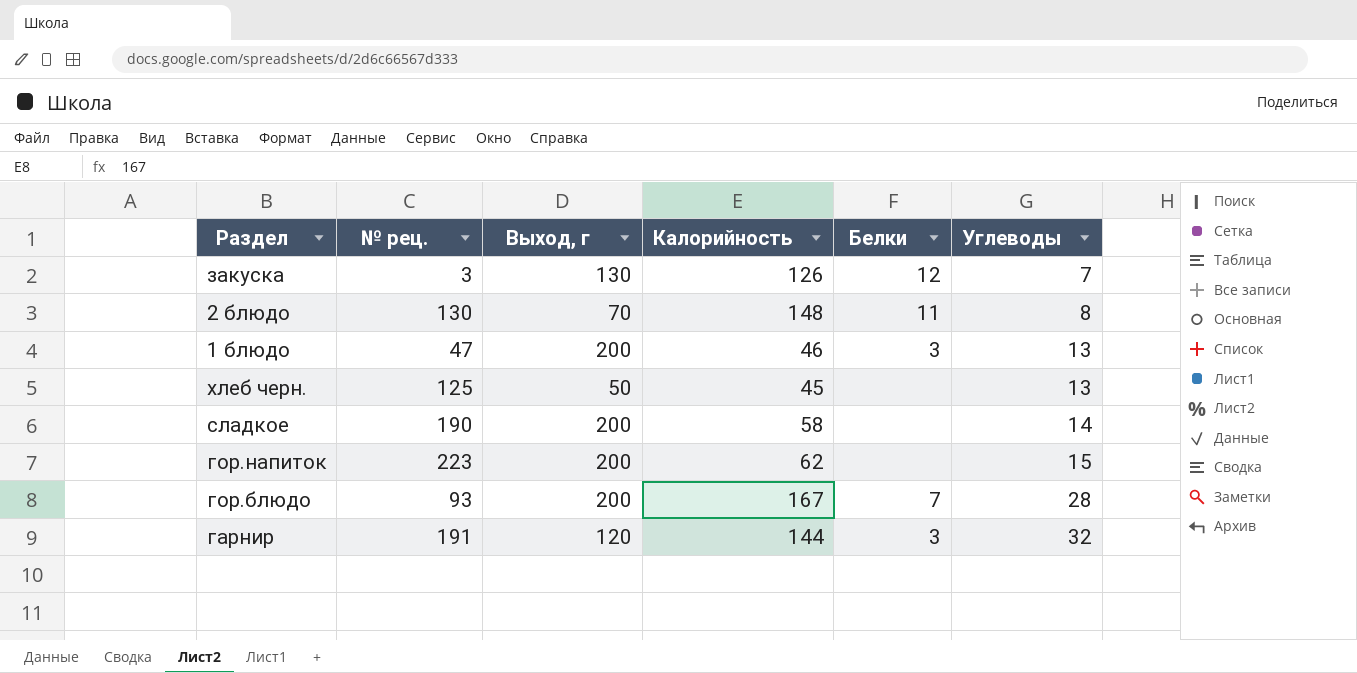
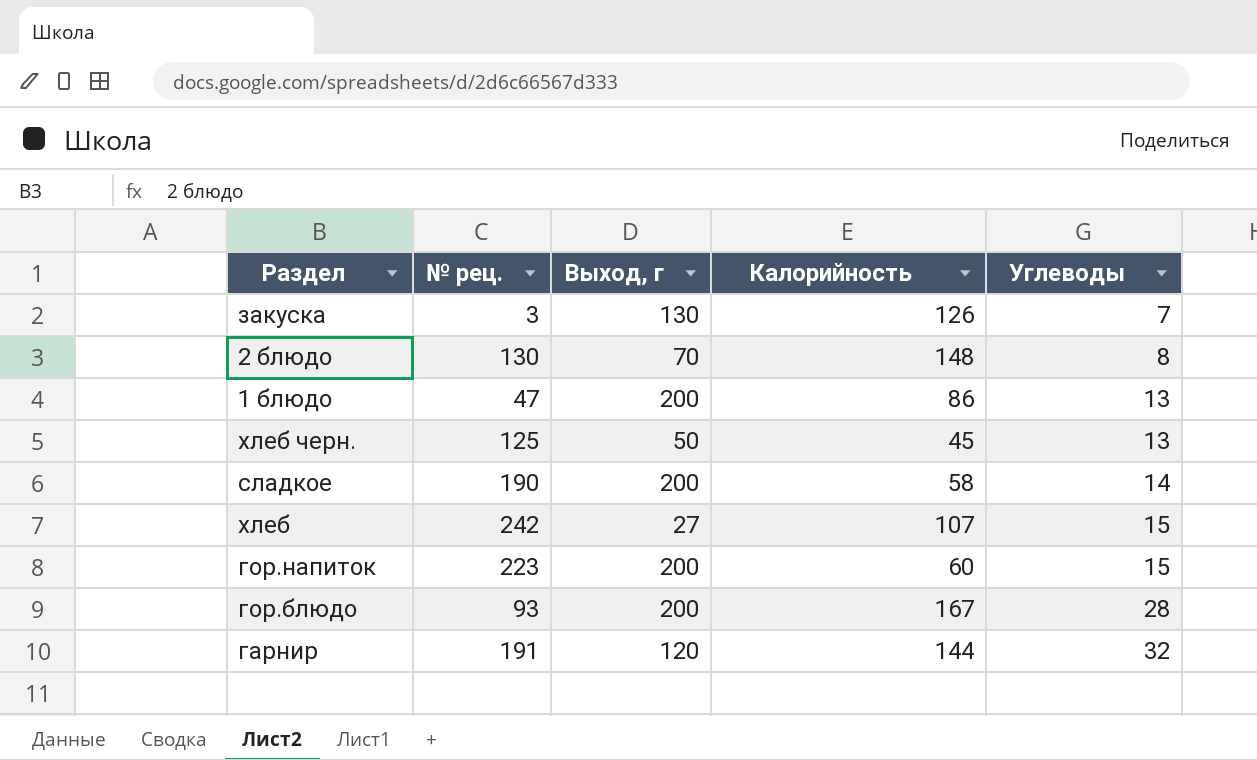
column Белки | position: 5 -> none
1 блюдо | Калорийность: 46 -> 86
row хлеб: none -> 242 | 27 | 107 | 15
гор.напиток | Калорийность: 62 -> 60

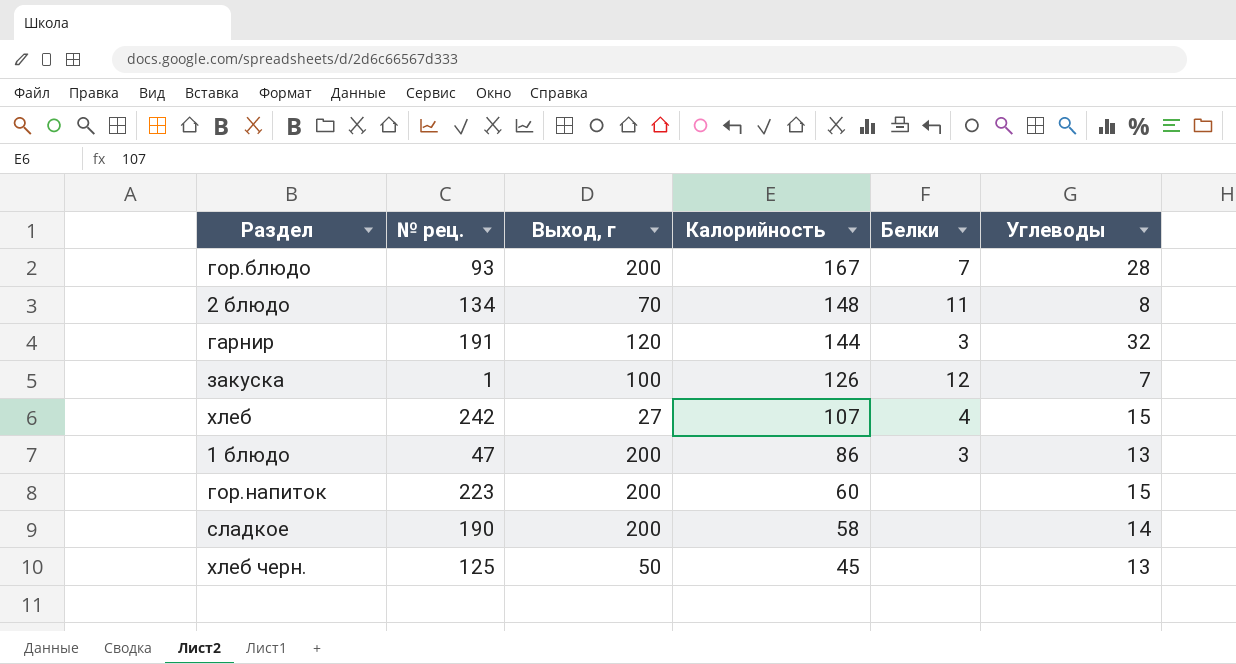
row order: Углеводы ascending -> Калорийность descending
column Белки | position: none -> 5
2 блюдо | № рец.: 130 -> 134
закуска | № рец.: 3 -> 1
закуска | Выход, г: 130 -> 100

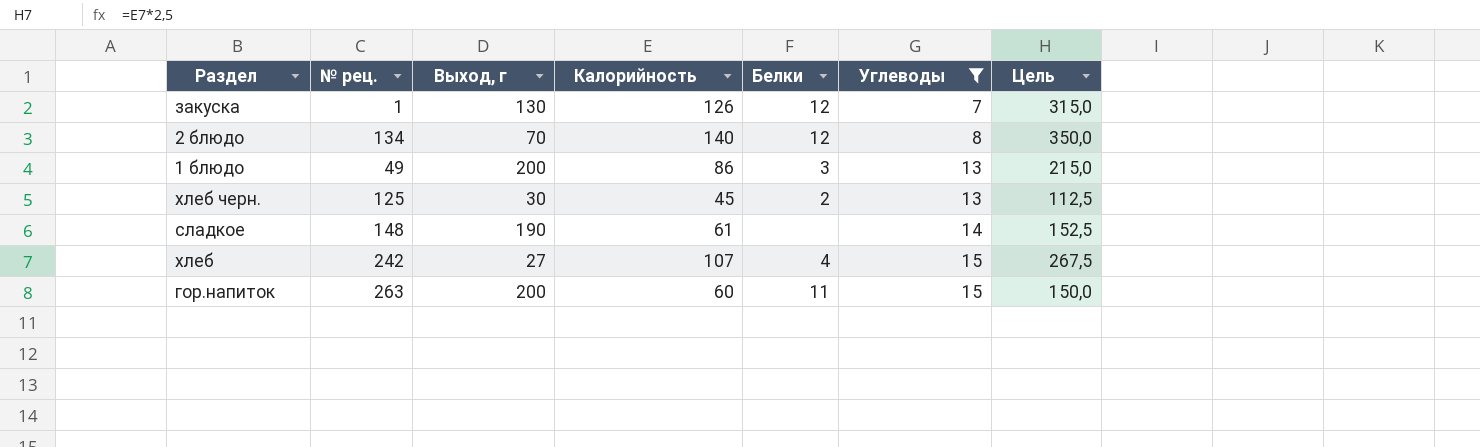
filter: none -> Углеводы <= 15
row order: Калорийность descending -> Углеводы ascending
column Цель | formula: none -> [Калорийность] * 2,5
закуска | Выход, г: 100 -> 130
2 блюдо | Калорийность: 148 -> 140
2 блюдо | Белки: 11 -> 12
1 блюдо | № рец.: 47 -> 49
хлеб черн. | Выход, г: 50 -> 30
хлеб черн. | Белки: none -> 2
сладкое | № рец.: 190 -> 148
сладкое | Выход, г: 200 -> 190
сладкое | Калорийность: 58 -> 61
гор.напиток | № рец.: 223 -> 263
гор.напиток | Белки: none -> 11

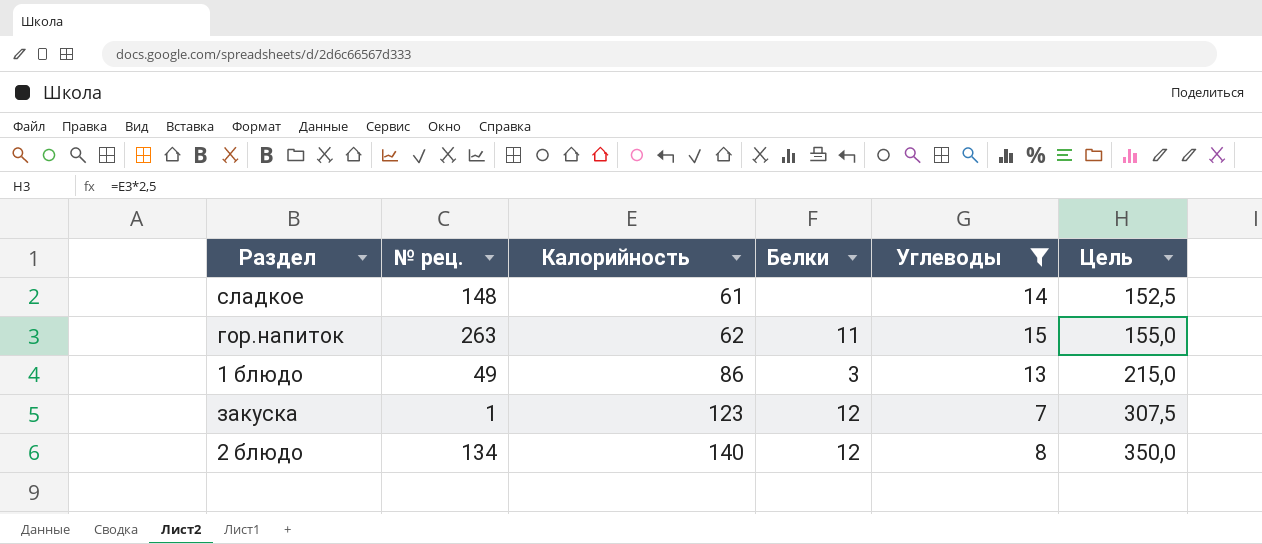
row order: Углеводы ascending -> Калорийность ascending
column Выход, г | position: 3 -> none
row хлеб черн.: 125 | 30 | 45 | 2 | 13 | 112,5 -> none
row хлеб: 242 | 27 | 107 | 4 | 15 | 267,5 -> none
гор.напиток | Калорийность: 60 -> 62
гор.напиток | Цель: 150,0 -> 155,0
закуска | Калорийность: 126 -> 123
закуска | Цель: 315,0 -> 307,5

